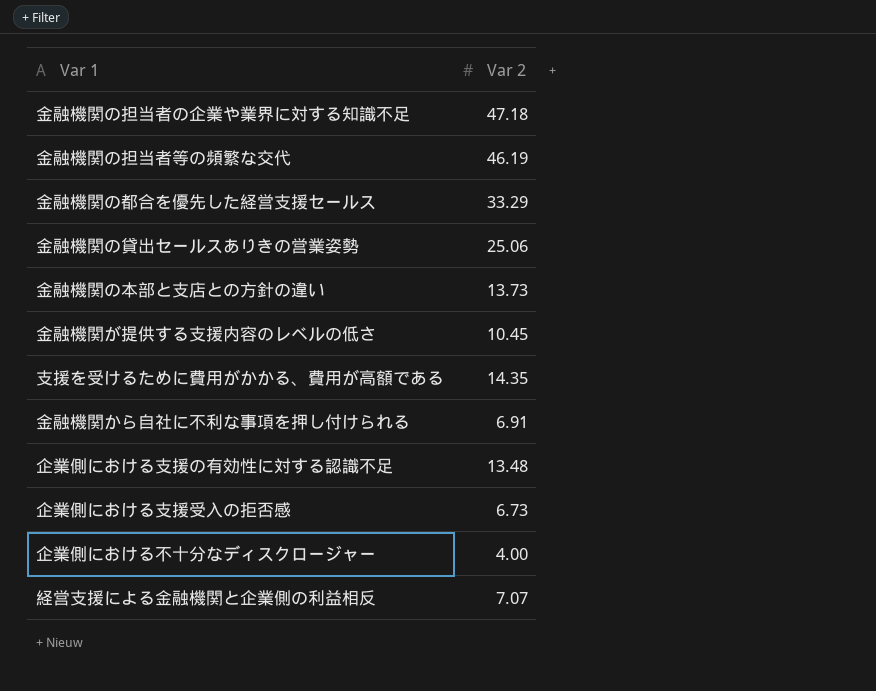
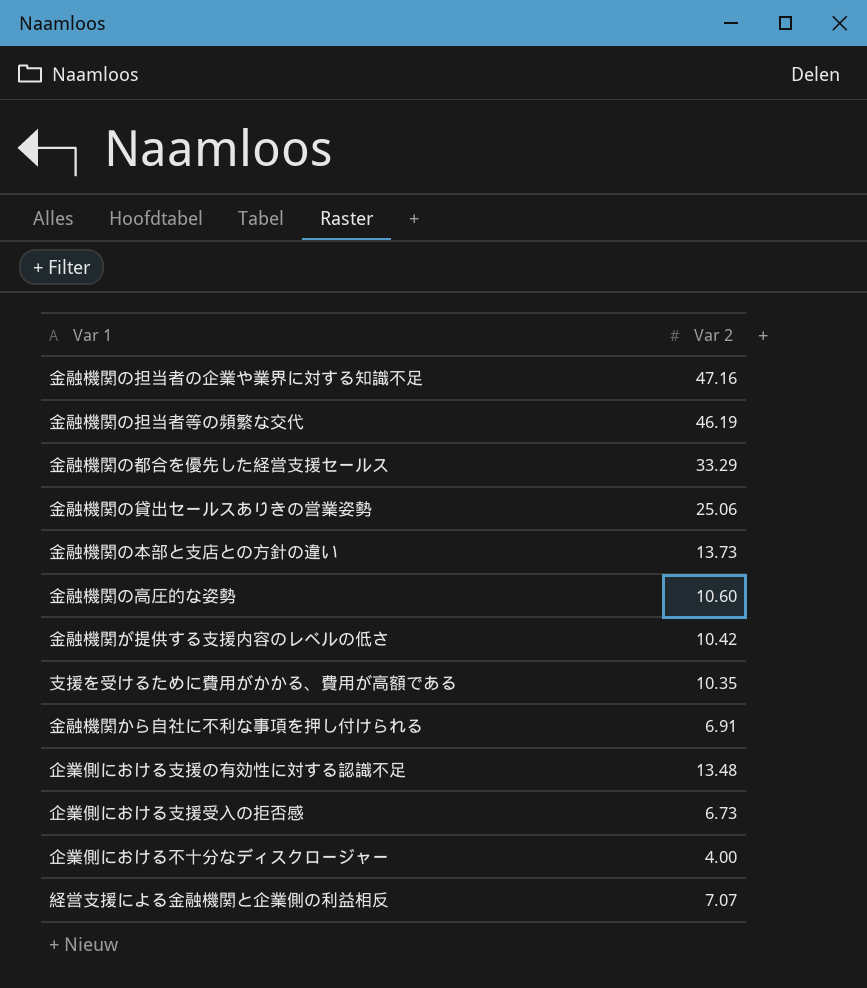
金融機関の担当者の企業や業界に対する知識不足 | Var 2: 47.18 -> 47.16
row 金融機関の高圧的な姿勢: none -> 10.60
金融機関が提供する支援内容のレベルの低さ | Var 2: 10.45 -> 10.42
支援を受けるために費用がかかる、費用が高額である | Var 2: 14.35 -> 10.35

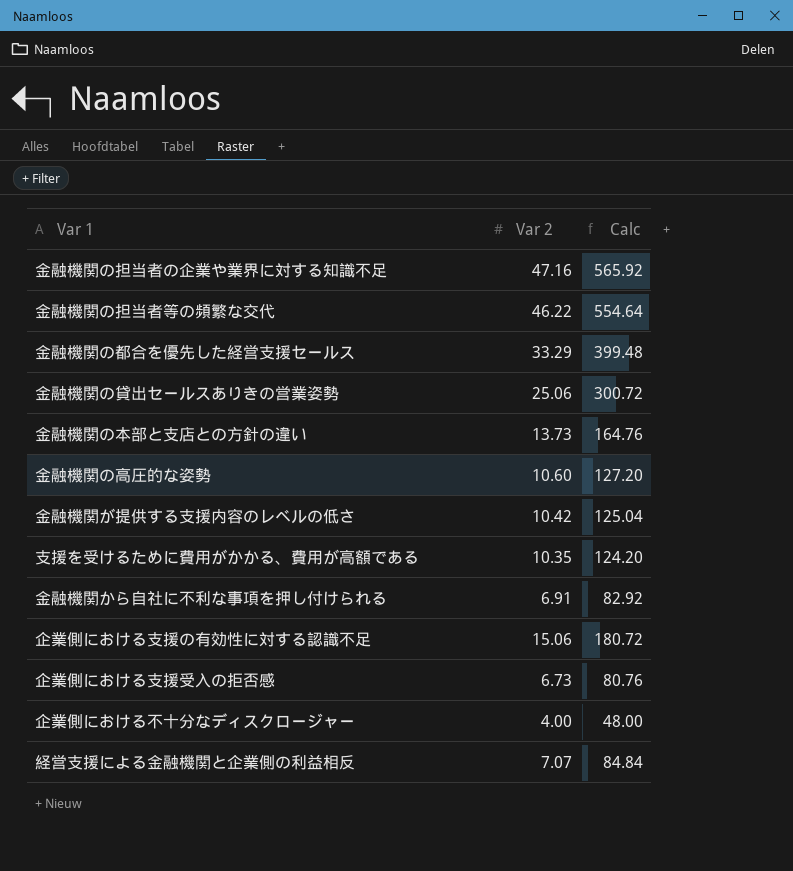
column Calc | formula: none -> [Var 2] * 12
金融機関の担当者等の頻繁な交代 | Var 2: 46.19 -> 46.22
企業側における支援の有効性に対する認識不足 | Var 2: 13.48 -> 15.06

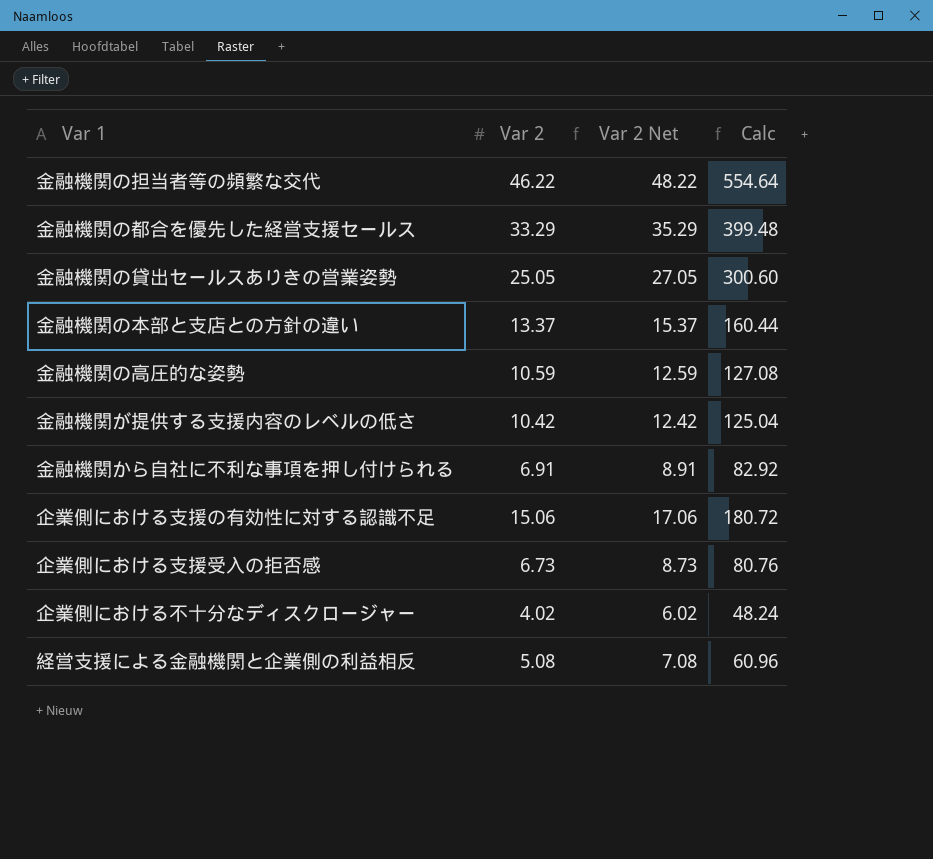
column Var 2 Net | formula: none -> [Var 2] + 2
row 金融機関の担当者の企業や業界に対する知識不足: 47.16 | 565.92 -> none
row 支援を受けるために費用がかかる、費用が高額である: 10.35 | 124.20 -> none
金融機関の貸出セールスありきの営業姿勢 | Var 2: 25.06 -> 25.05
金融機関の貸出セールスありきの営業姿勢 | Calc: 300.72 -> 300.60
金融機関の本部と支店との方針の違い | Var 2: 13.73 -> 13.37
金融機関の本部と支店との方針の違い | Calc: 164.76 -> 160.44
金融機関の高圧的な姿勢 | Var 2: 10.60 -> 10.59
金融機関の高圧的な姿勢 | Calc: 127.20 -> 127.08
企業側における不十分なディスクロージャー | Var 2: 4.00 -> 4.02
企業側における不十分なディスクロージャー | Calc: 48.00 -> 48.24
経営支援による金融機関と企業側の利益相反 | Var 2: 7.07 -> 5.08
経営支援による金融機関と企業側の利益相反 | Calc: 84.84 -> 60.96

